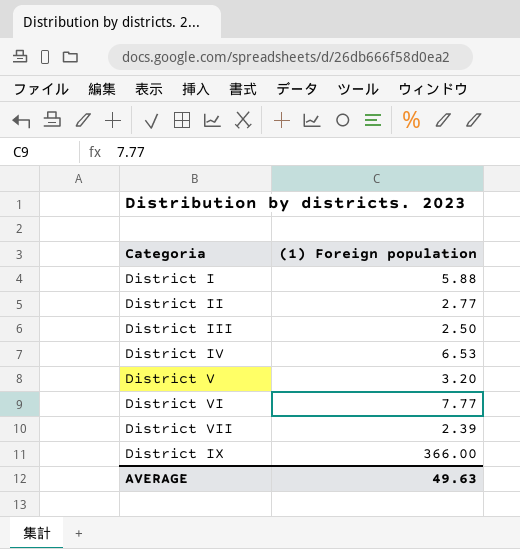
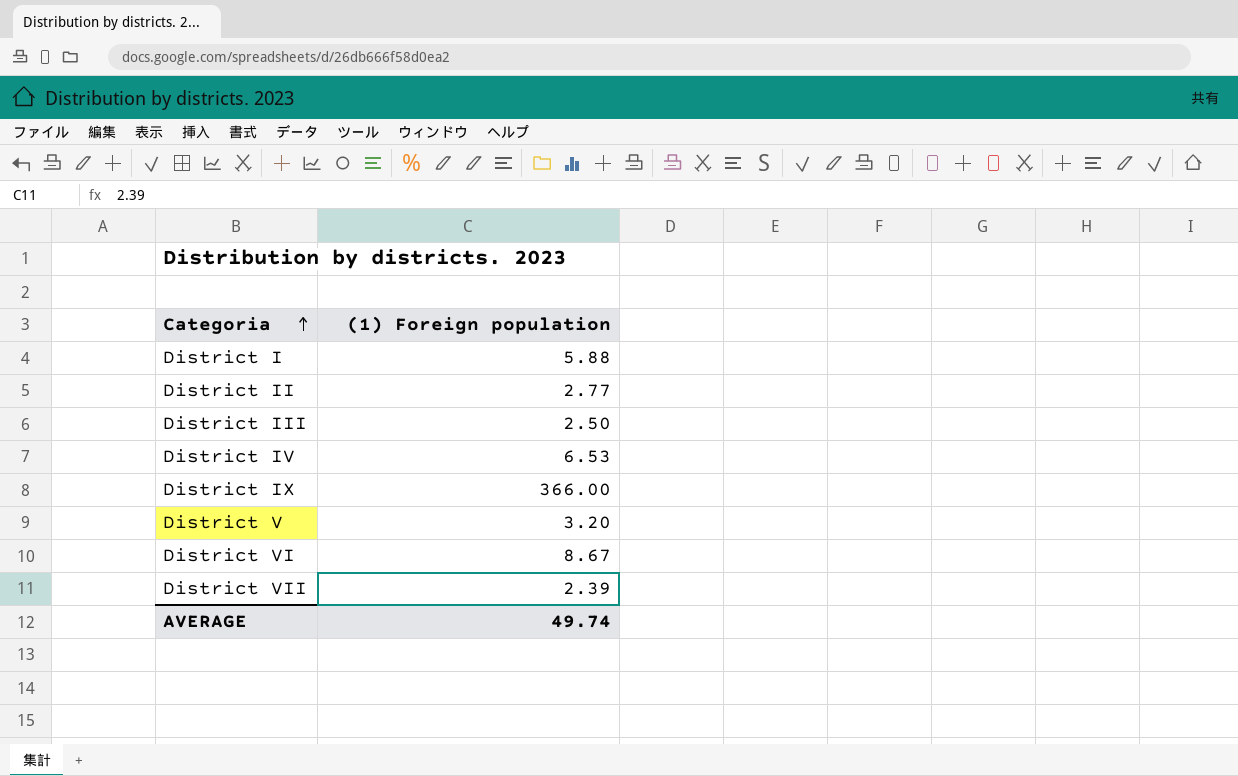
row order: none -> Categoria ascending
District VI | (1) Foreign population: 7.77 -> 8.67
AVERAGE | (1) Foreign population: 49.63 -> 49.74

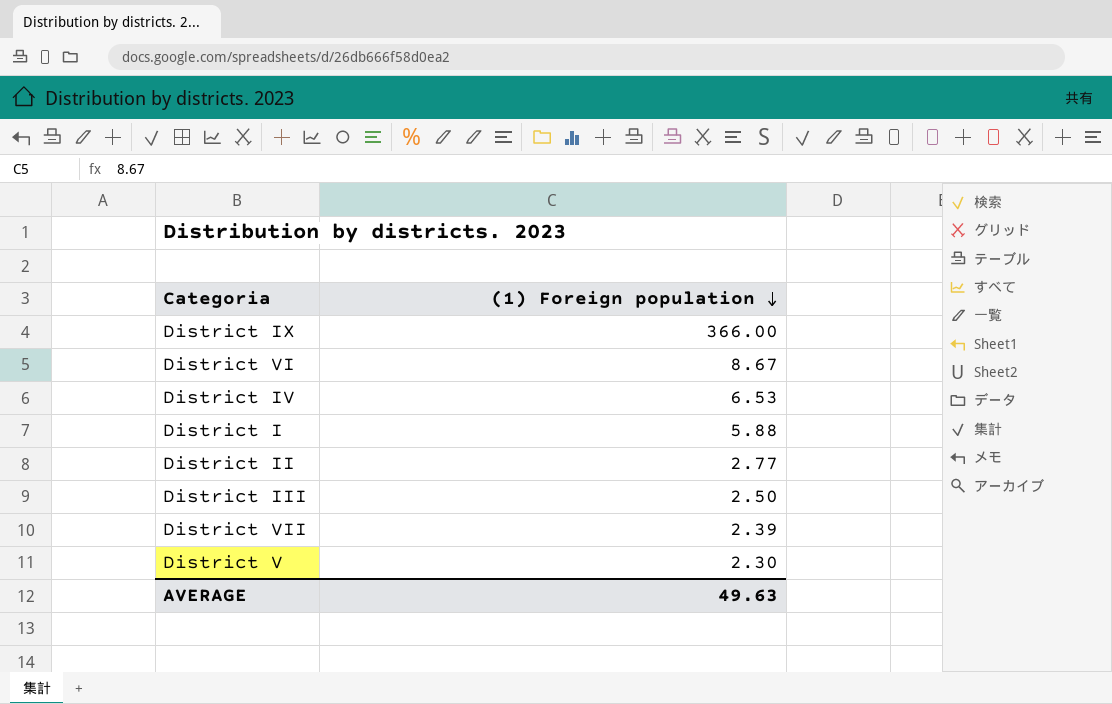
row order: Categoria ascending -> (1) Foreign population descending
District V | (1) Foreign population: 3.20 -> 2.30
AVERAGE | (1) Foreign population: 49.74 -> 49.63

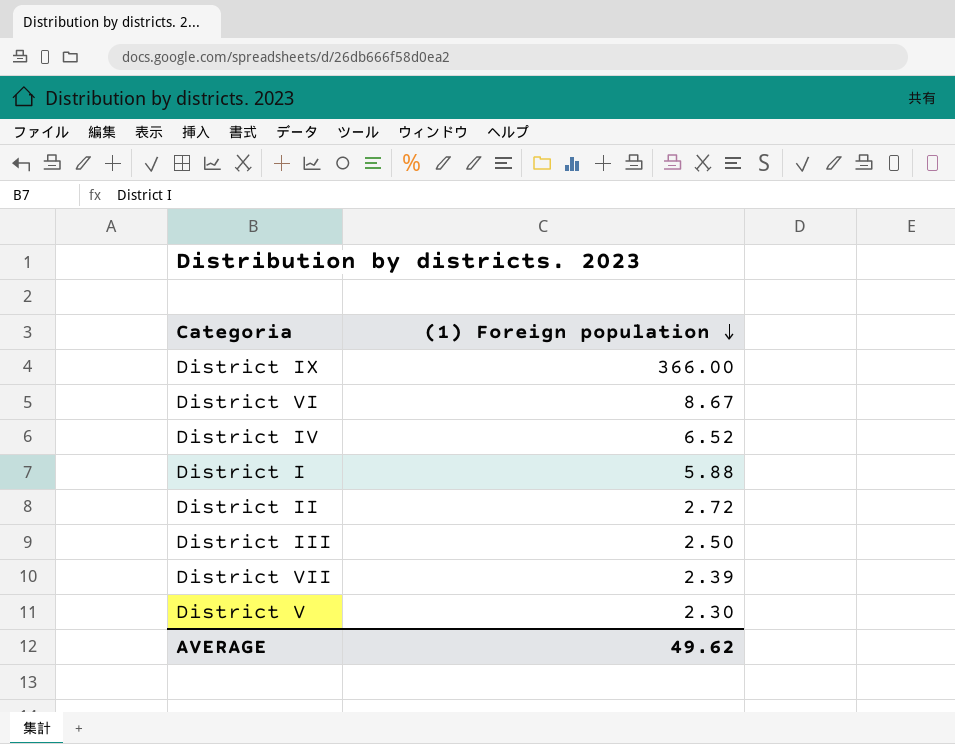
District IV | (1) Foreign population: 6.53 -> 6.52
District II | (1) Foreign population: 2.77 -> 2.72
AVERAGE | (1) Foreign population: 49.63 -> 49.62

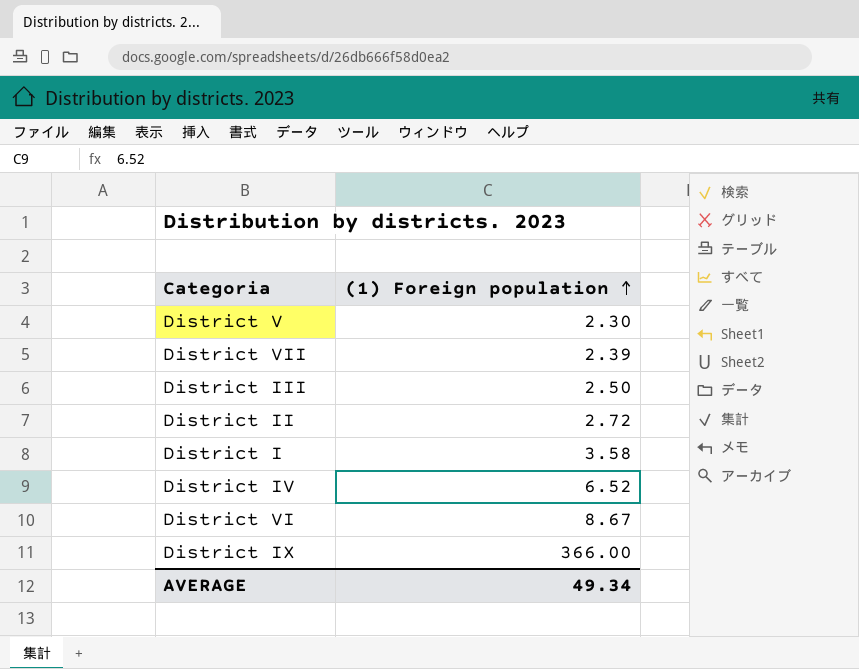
row order: (1) Foreign population descending -> (1) Foreign population ascending
District I | (1) Foreign population: 5.88 -> 3.58
AVERAGE | (1) Foreign population: 49.62 -> 49.34

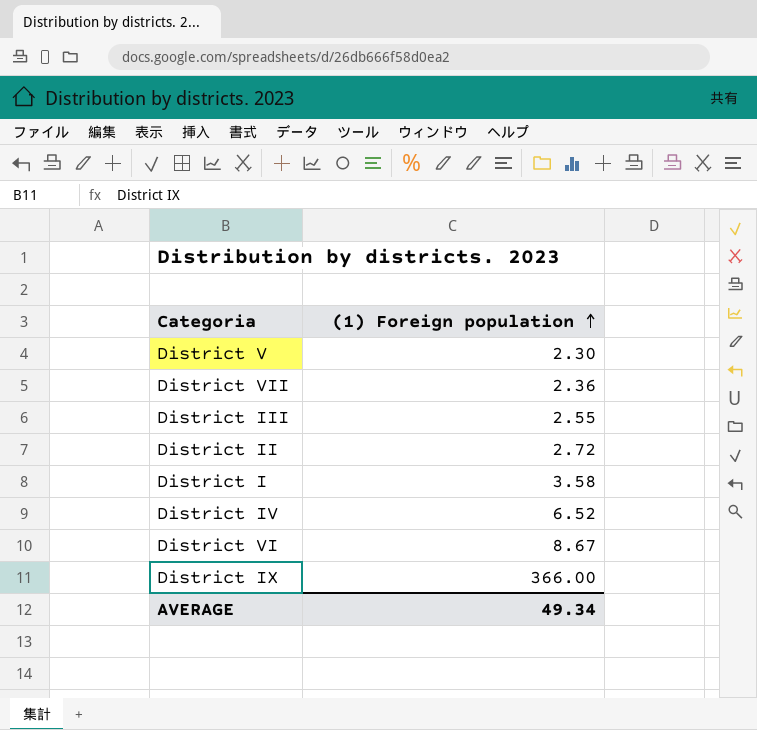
District VII | (1) Foreign population: 2.39 -> 2.36
District III | (1) Foreign population: 2.50 -> 2.55

